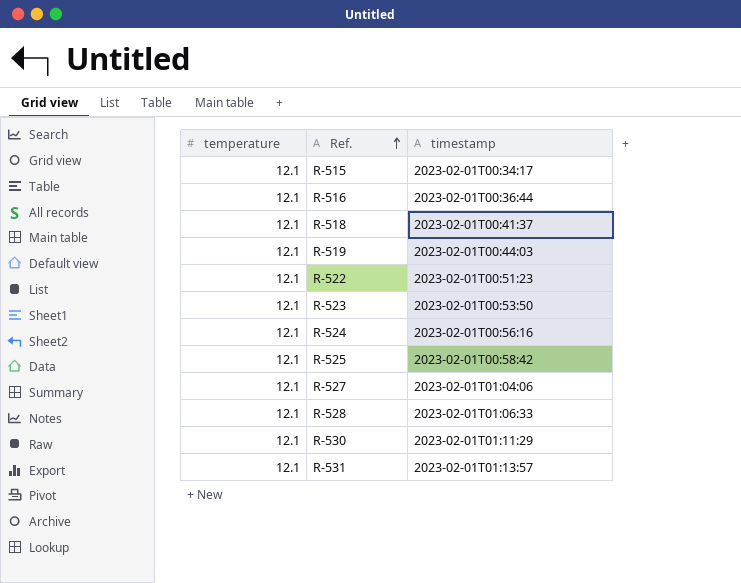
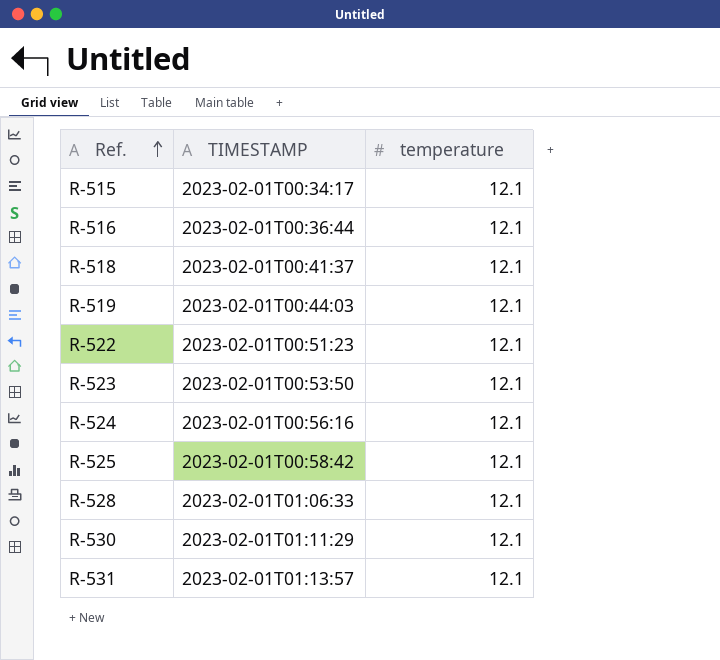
column name: timestamp -> TIMESTAMP
column temperature | position: 1 -> 3
row R-527: 12.1 | 2023-02-01T01:04:06 -> none

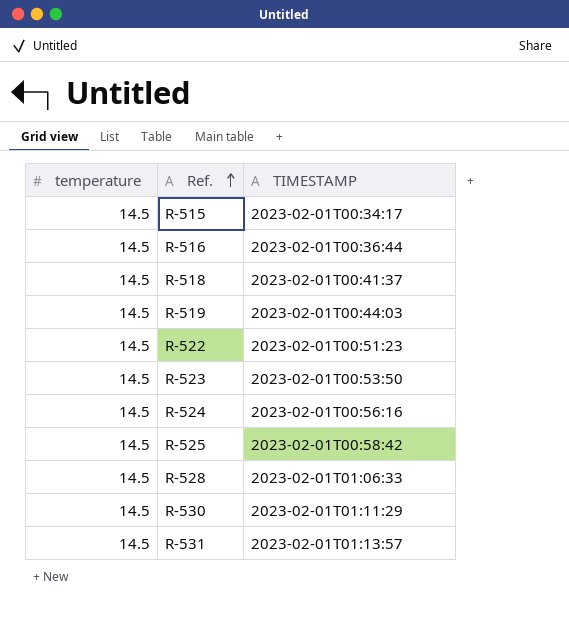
column temperature | position: 3 -> 1
R-515 | temperature: 12.1 -> 14.5
R-516 | temperature: 12.1 -> 14.5
R-518 | temperature: 12.1 -> 14.5
R-519 | temperature: 12.1 -> 14.5
R-522 | temperature: 12.1 -> 14.5
R-523 | temperature: 12.1 -> 14.5
R-524 | temperature: 12.1 -> 14.5
R-525 | temperature: 12.1 -> 14.5
R-528 | temperature: 12.1 -> 14.5
R-530 | temperature: 12.1 -> 14.5
R-531 | temperature: 12.1 -> 14.5

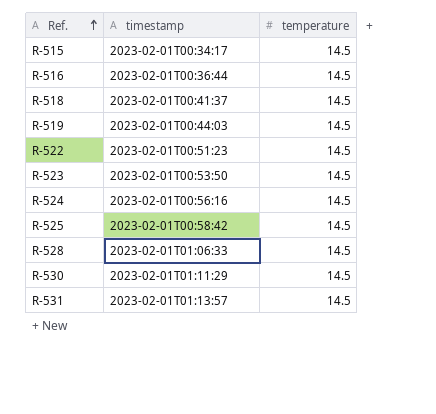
column name: TIMESTAMP -> timestamp
column temperature | position: 1 -> 3

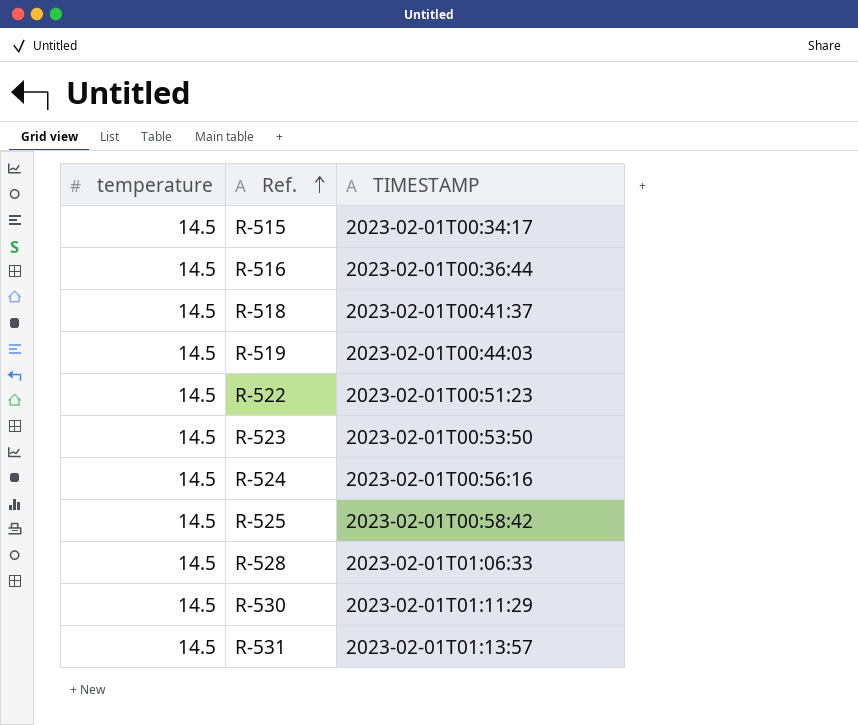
column temperature | position: 3 -> 1
column name: timestamp -> TIMESTAMP

